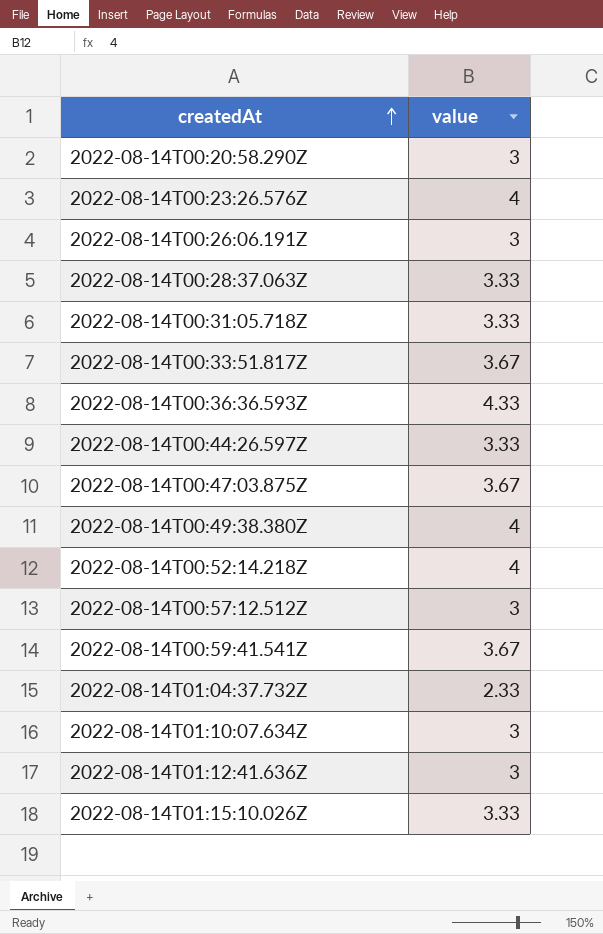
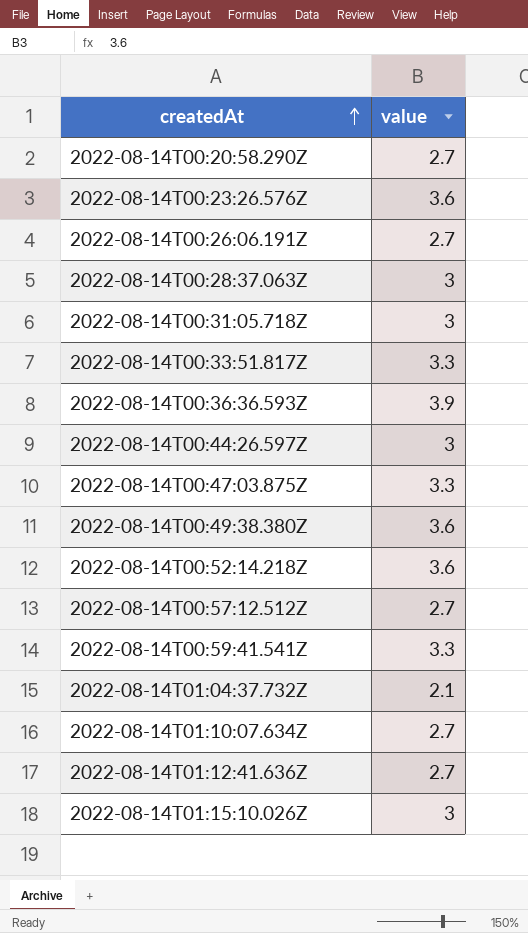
2022-08-14T00:20:58.290Z | value: 3 -> 2.7
2022-08-14T00:23:26.576Z | value: 4 -> 3.6
2022-08-14T00:26:06.191Z | value: 3 -> 2.7
2022-08-14T00:28:37.063Z | value: 3.33 -> 3
2022-08-14T00:31:05.718Z | value: 3.33 -> 3
2022-08-14T00:33:51.817Z | value: 3.67 -> 3.3
2022-08-14T00:36:36.593Z | value: 4.33 -> 3.9
2022-08-14T00:44:26.597Z | value: 3.33 -> 3
2022-08-14T00:47:03.875Z | value: 3.67 -> 3.3
2022-08-14T00:49:38.380Z | value: 4 -> 3.6
2022-08-14T00:52:14.218Z | value: 4 -> 3.6
2022-08-14T00:57:12.512Z | value: 3 -> 2.7
2022-08-14T00:59:41.541Z | value: 3.67 -> 3.3
2022-08-14T01:04:37.732Z | value: 2.33 -> 2.1
2022-08-14T01:10:07.634Z | value: 3 -> 2.7
2022-08-14T01:12:41.636Z | value: 3 -> 2.7
2022-08-14T01:15:10.026Z | value: 3.33 -> 3

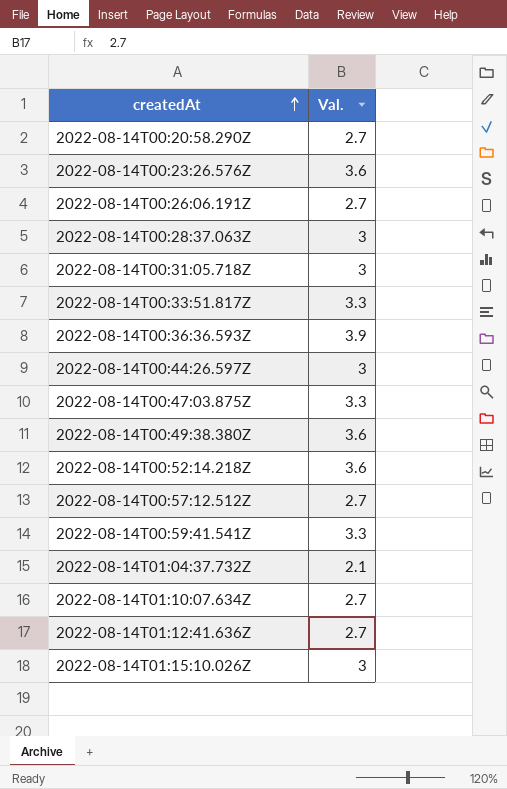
column name: value -> Val.

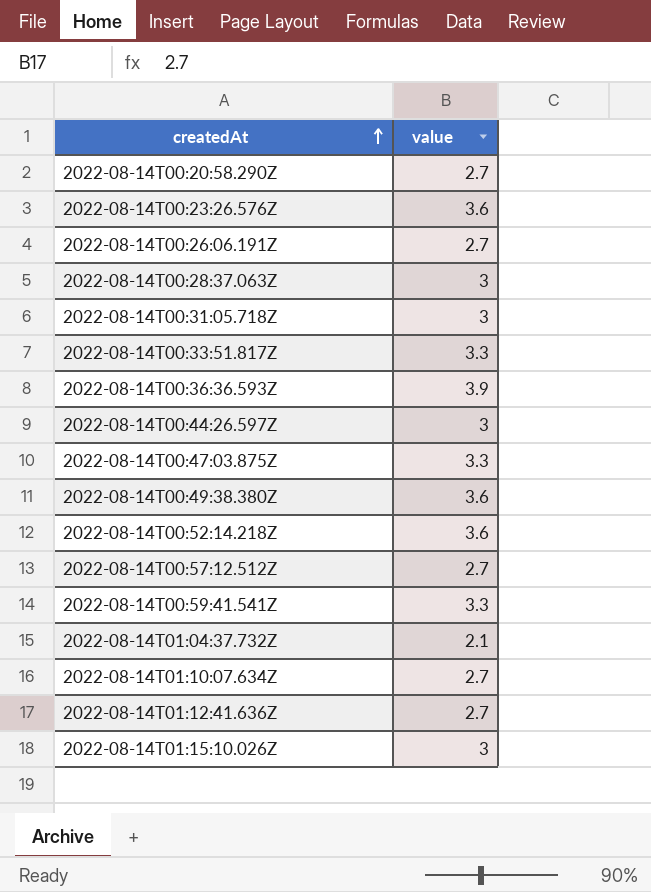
column name: Val. -> value

